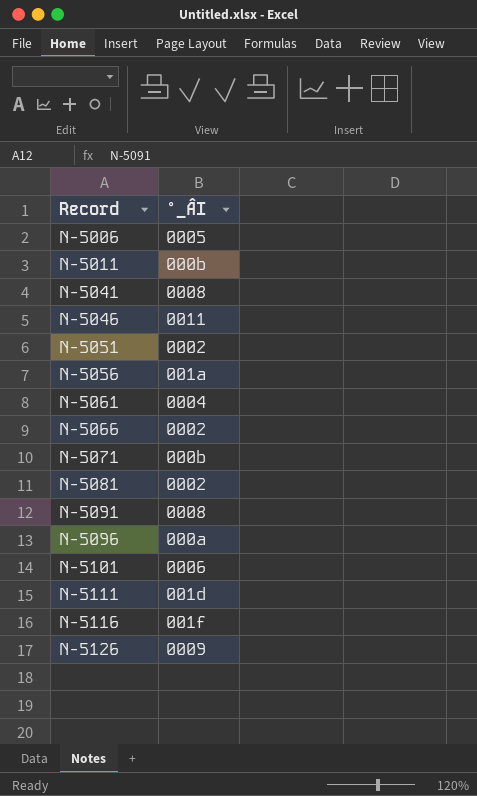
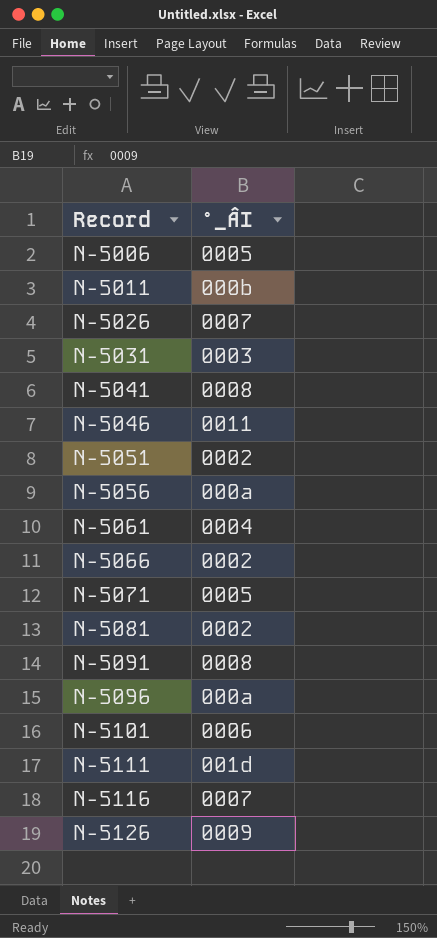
row N-5026: none -> 0007
row N-5031: none -> 0003
N-5056 | °_ÂI: 001a -> 000a
N-5071 | °_ÂI: 000b -> 0005
N-5116 | °_ÂI: 001f -> 0007

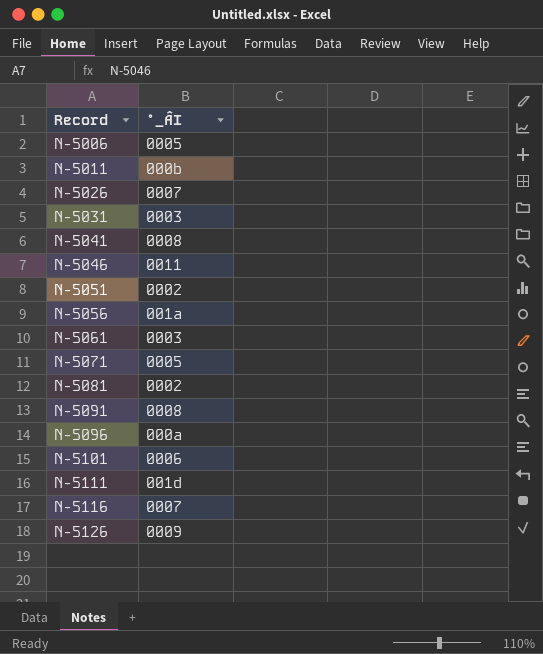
row N-5066: 0002 -> none
N-5056 | °_ÂI: 000a -> 001a
N-5061 | °_ÂI: 0004 -> 0003

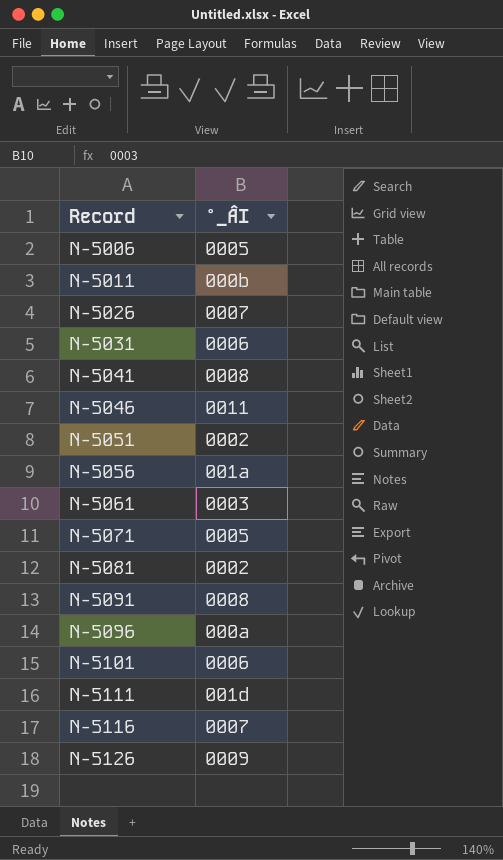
N-5031 | °_ÂI: 0003 -> 0006

